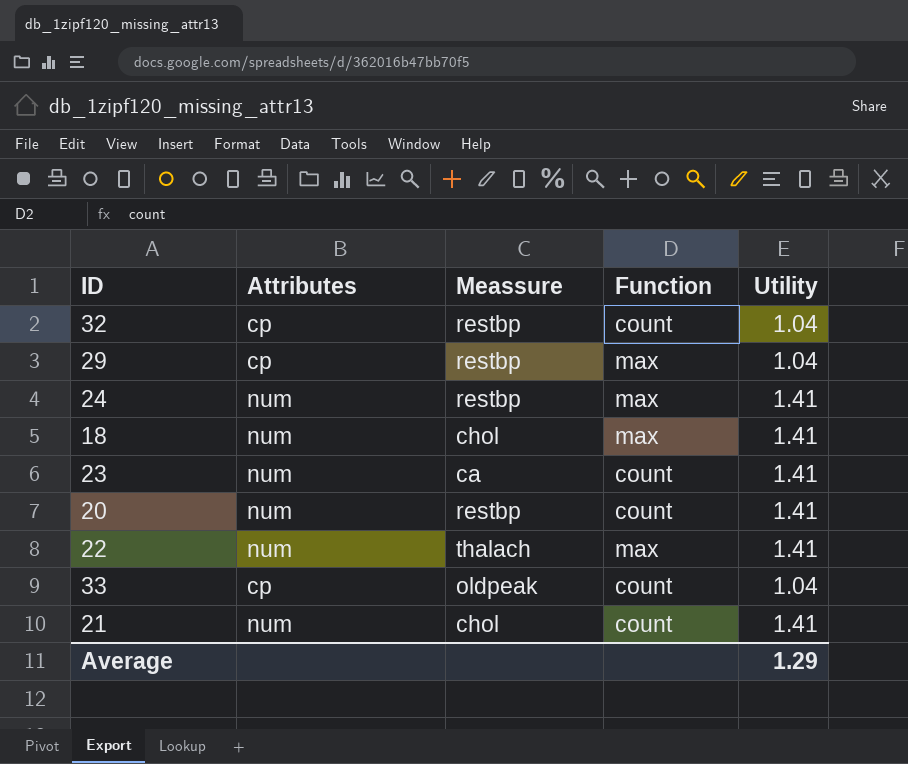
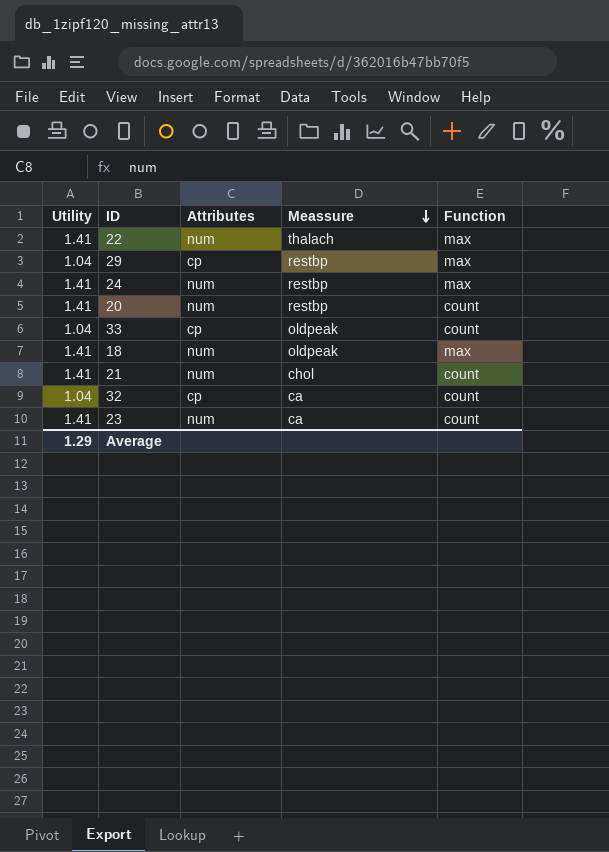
row order: none -> Meassure descending
column Utility | position: 5 -> 1
18 | Meassure: chol -> oldpeak
32 | Meassure: restbp -> ca

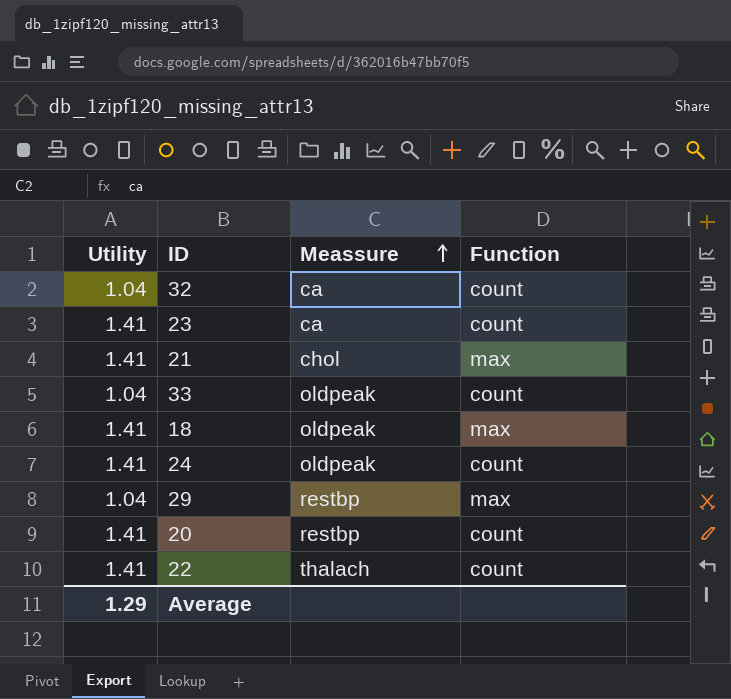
row order: Meassure descending -> Meassure ascending
column Attributes | position: 3 -> none
21 | Function: count -> max
24 | Meassure: restbp -> oldpeak
24 | Function: max -> count
22 | Function: max -> count

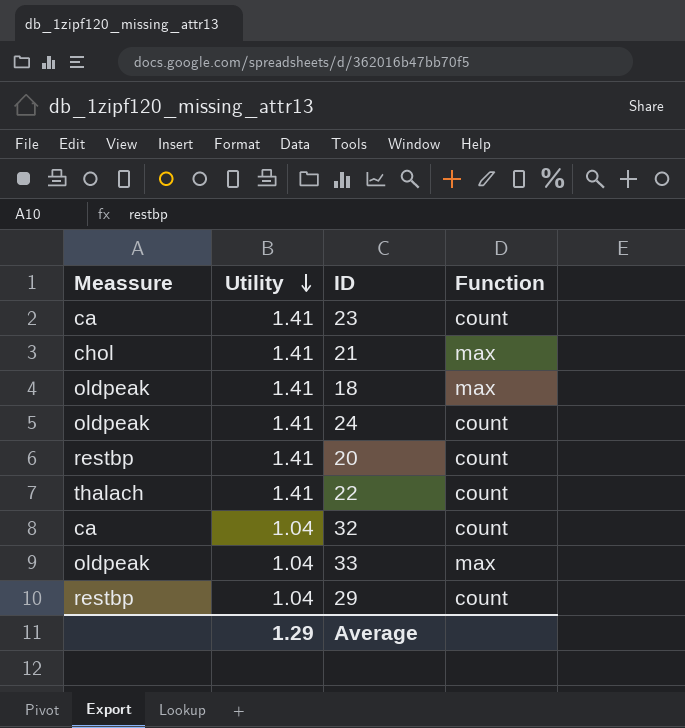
row order: Meassure ascending -> Utility descending
column Meassure | position: 3 -> 1
33 | Function: count -> max
29 | Function: max -> count

